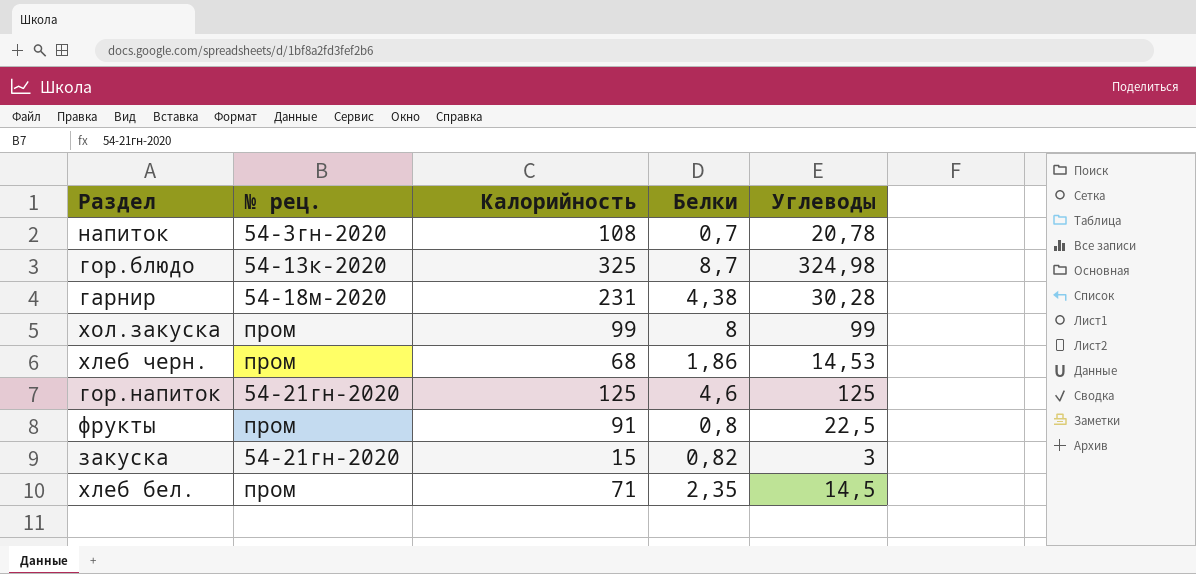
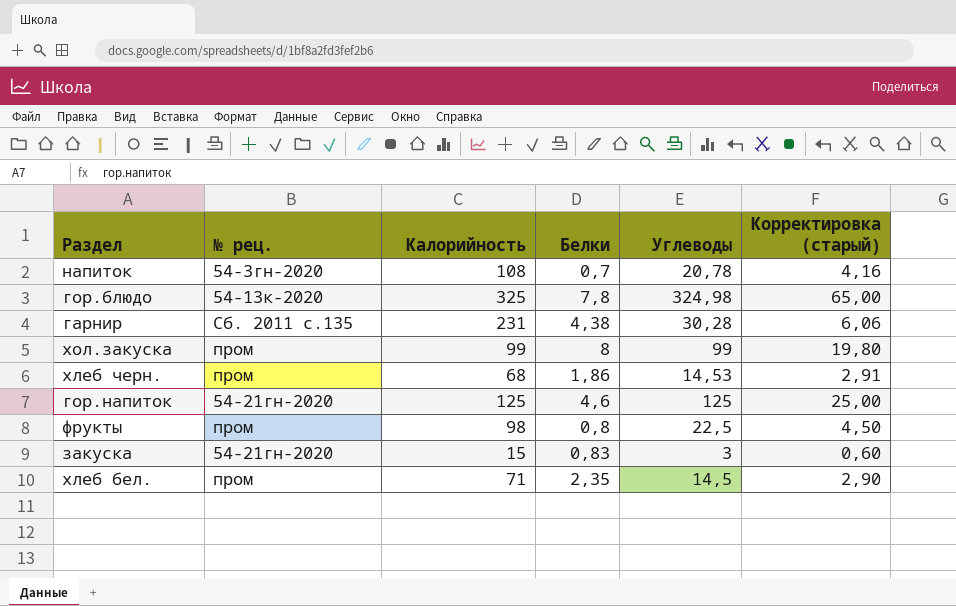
column Корректировка (старый) | formula: none -> [Углеводы] * 0,2
гор.блюдо | Белки: 8,7 -> 7,8
гарнир | № рец.: 54-18м-2020 -> Сб. 2011 с.135
фрукты | Калорийность: 91 -> 98
закуска | Белки: 0,82 -> 0,83

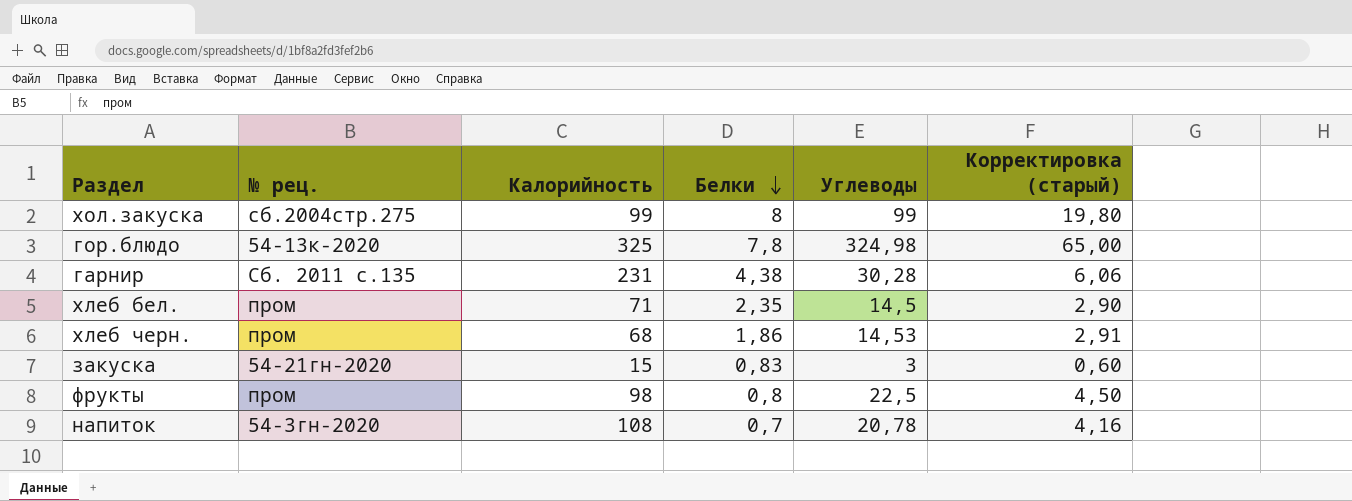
row order: none -> Белки descending
row гор.напиток: 54-21гн-2020 | 125 | 4,6 | 125 | 25,00 -> none
хол.закуска | № рец.: пром -> сб.2004стр.275

